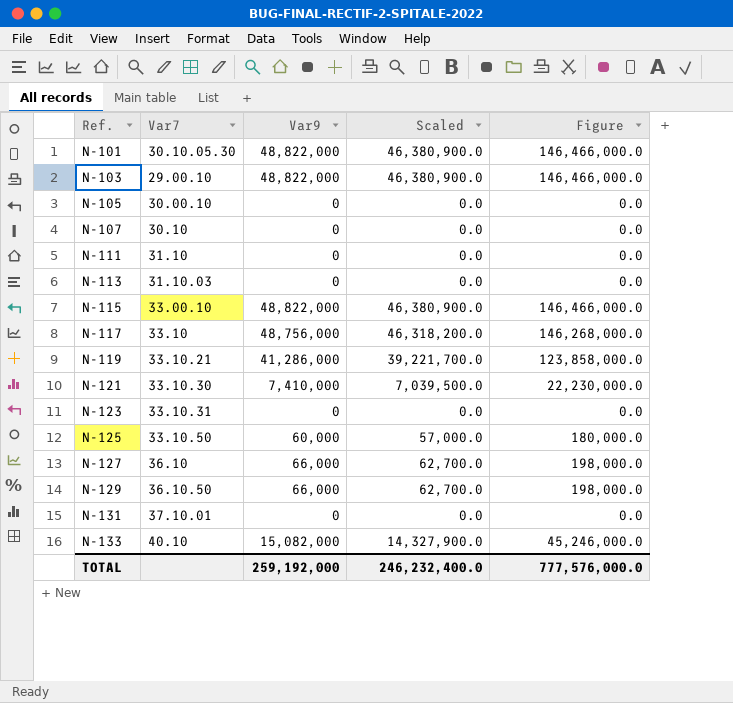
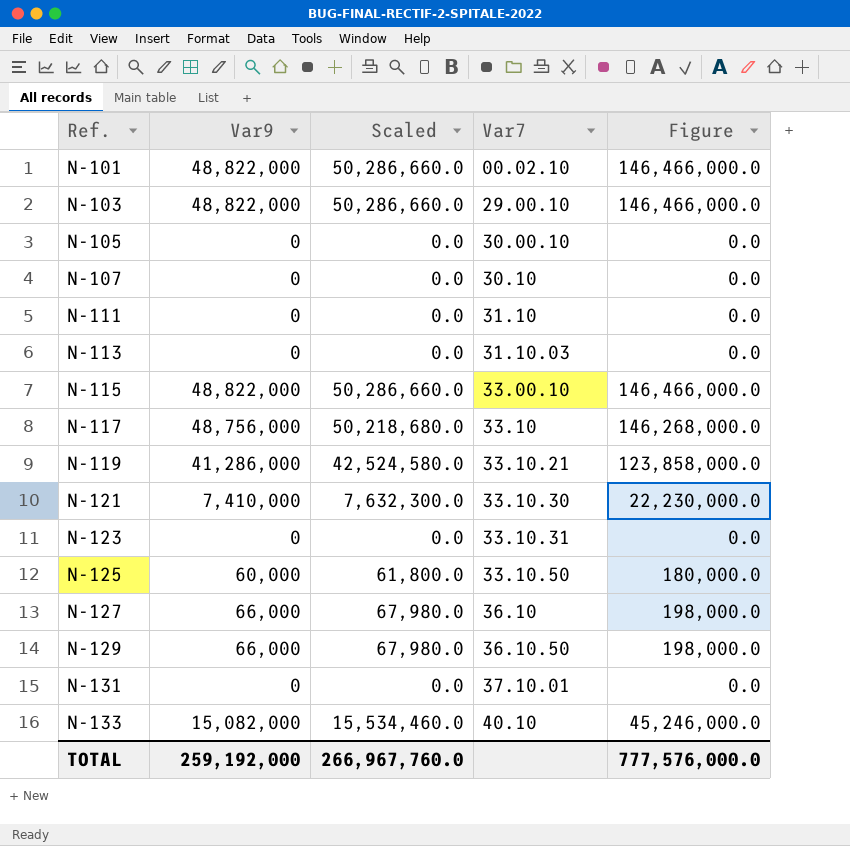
column Scaled | formula: [Var9] * 0.95 -> [Var9] * 1.03
column Var7 | position: 2 -> 4
N-101 | Var7: 30.10.05.30 -> 00.02.10
TOTAL | Scaled: 246,232,400.0 -> 266,967,760.0

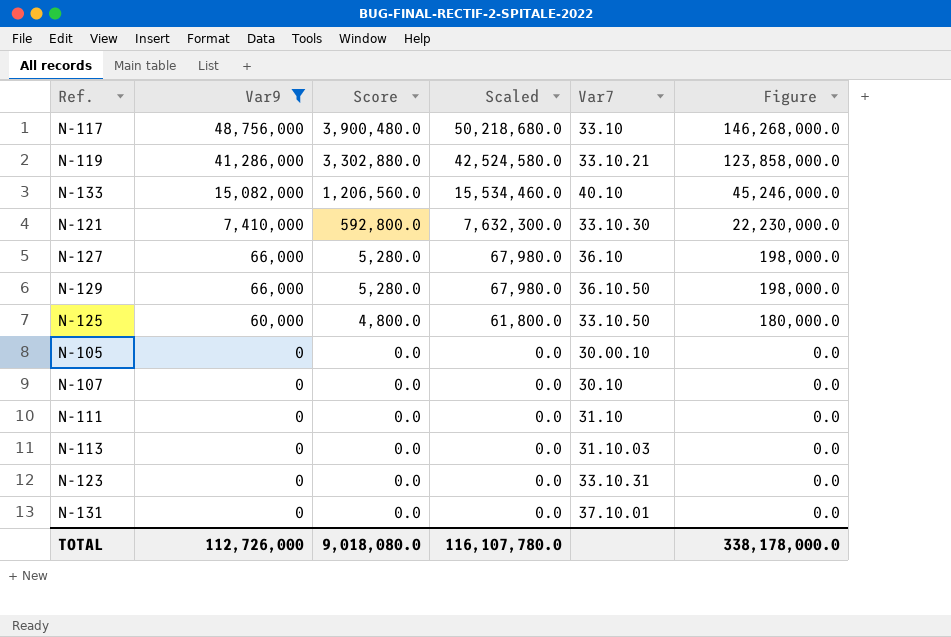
filter: none -> Var9 != 48,822,000
row order: Ref. ascending -> Var9 descending
column Score | formula: none -> [Var9] * 0.08
TOTAL | Var9: 259,192,000 -> 112,726,000
TOTAL | Scaled: 266,967,760.0 -> 116,107,780.0
TOTAL | Figure: 777,576,000.0 -> 338,178,000.0

